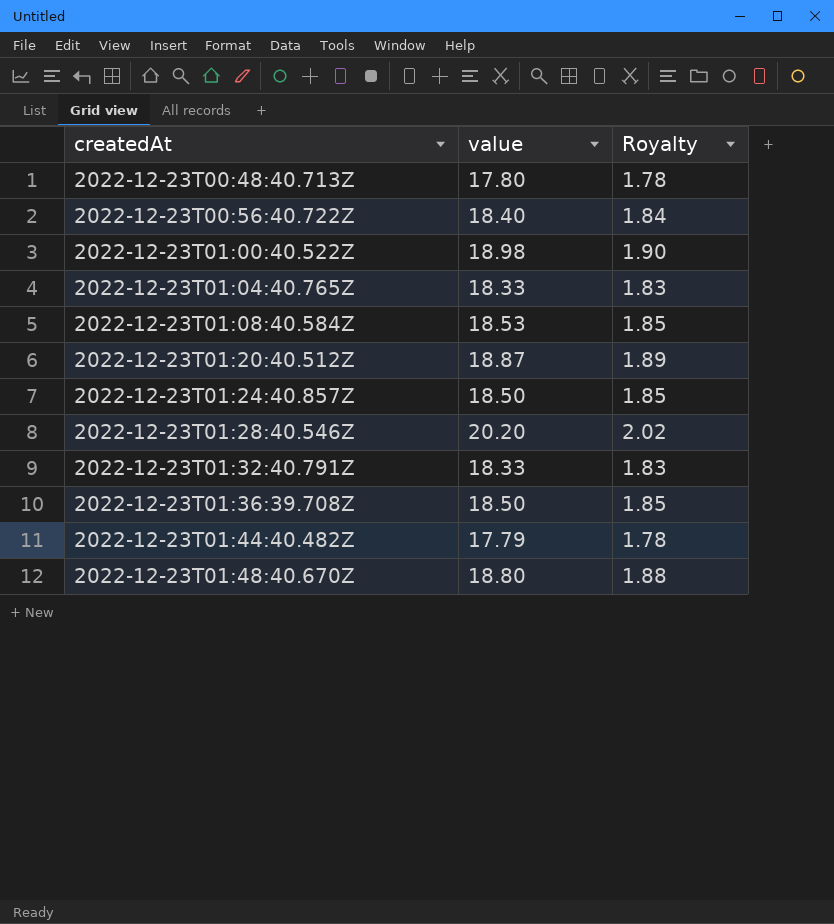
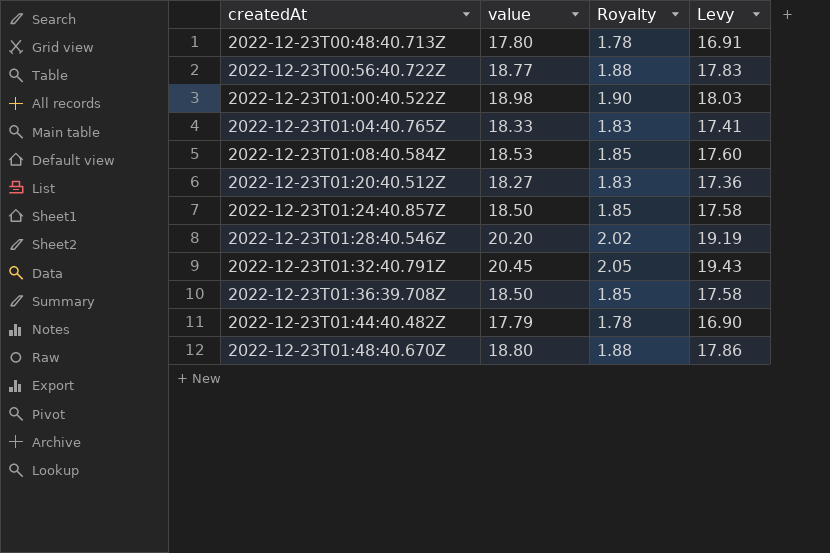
column Levy | formula: none -> [value] * 0.95
2022-12-23T00:56:40.722Z | value: 18.40 -> 18.77
2022-12-23T00:56:40.722Z | Royalty: 1.84 -> 1.88
2022-12-23T01:20:40.512Z | value: 18.87 -> 18.27
2022-12-23T01:20:40.512Z | Royalty: 1.89 -> 1.83
2022-12-23T01:32:40.791Z | value: 18.33 -> 20.45
2022-12-23T01:32:40.791Z | Royalty: 1.83 -> 2.05

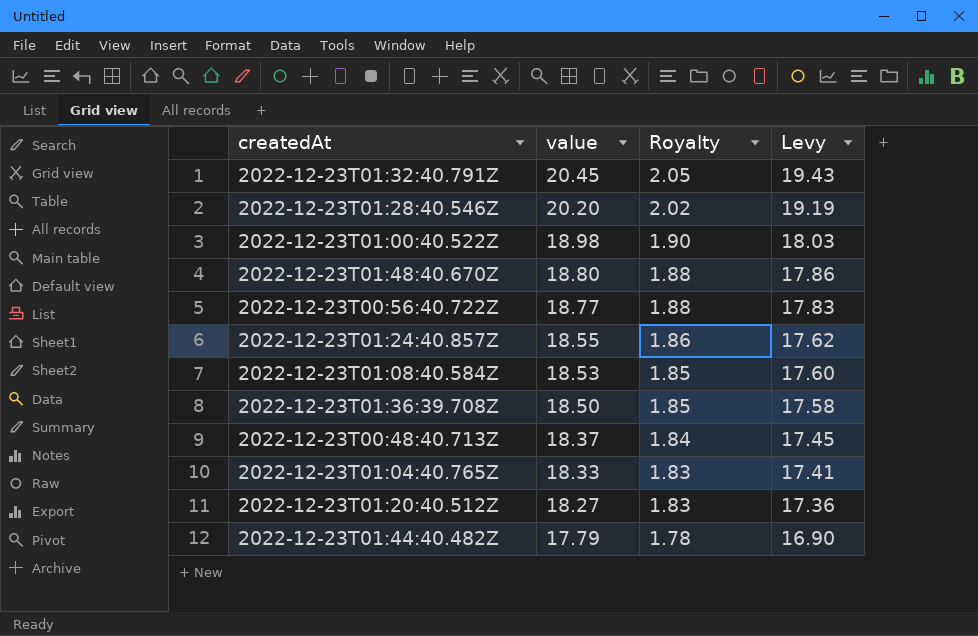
row order: createdAt ascending -> value descending
2022-12-23T01:24:40.857Z | value: 18.50 -> 18.55
2022-12-23T01:24:40.857Z | Royalty: 1.85 -> 1.86
2022-12-23T01:24:40.857Z | Levy: 17.58 -> 17.62
2022-12-23T00:48:40.713Z | value: 17.80 -> 18.37
2022-12-23T00:48:40.713Z | Royalty: 1.78 -> 1.84
2022-12-23T00:48:40.713Z | Levy: 16.91 -> 17.45

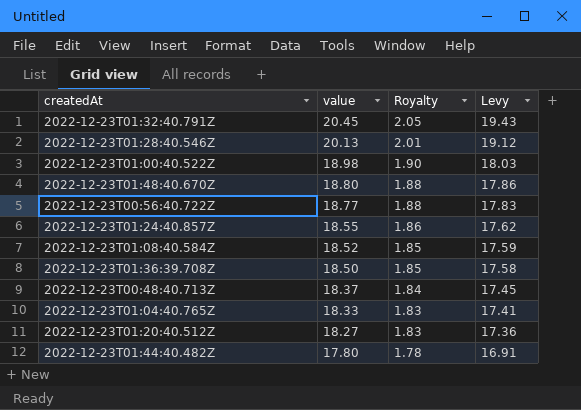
2022-12-23T01:28:40.546Z | value: 20.20 -> 20.13
2022-12-23T01:28:40.546Z | Royalty: 2.02 -> 2.01
2022-12-23T01:28:40.546Z | Levy: 19.19 -> 19.12
2022-12-23T01:08:40.584Z | value: 18.53 -> 18.52
2022-12-23T01:08:40.584Z | Levy: 17.60 -> 17.59
2022-12-23T01:44:40.482Z | value: 17.79 -> 17.80
2022-12-23T01:44:40.482Z | Levy: 16.90 -> 16.91

